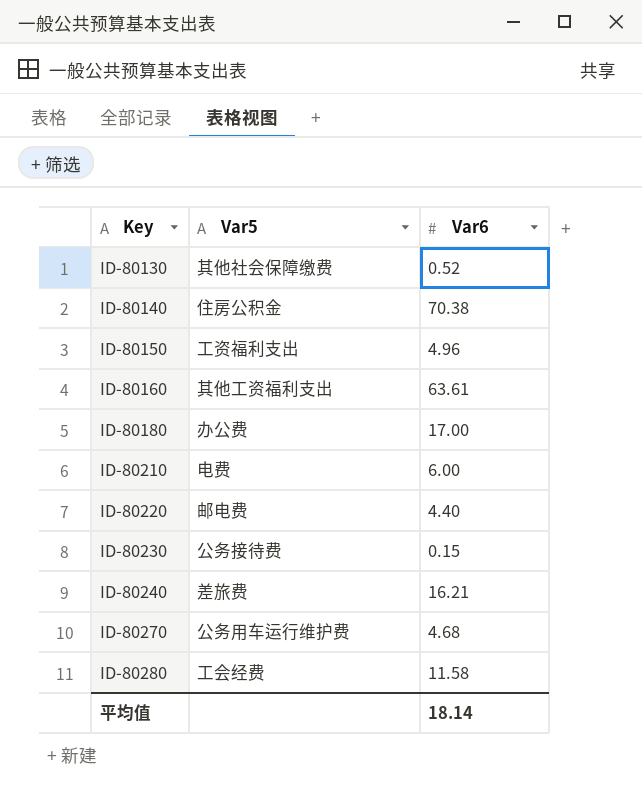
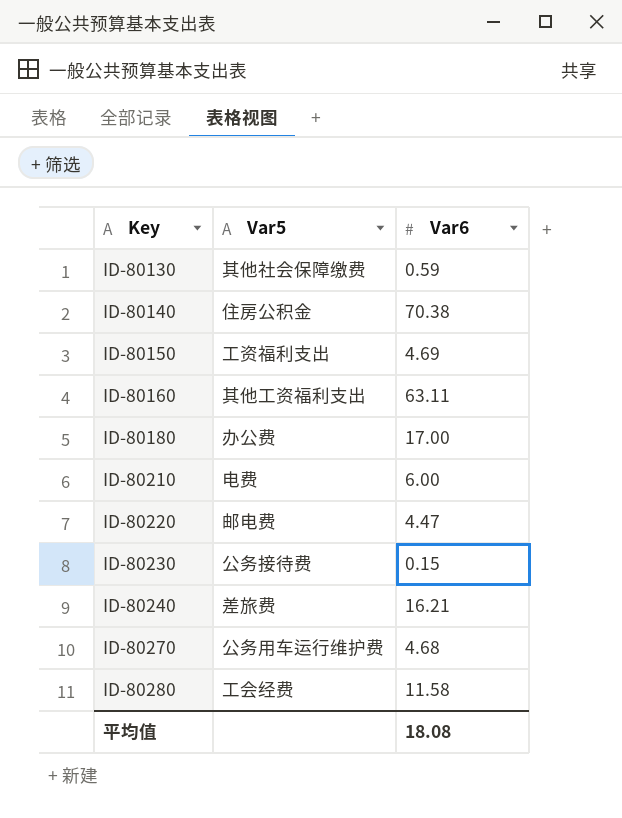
ID-80130 | Var6: 0.52 -> 0.59
ID-80150 | Var6: 4.96 -> 4.69
ID-80160 | Var6: 63.61 -> 63.11
ID-80220 | Var6: 4.40 -> 4.47
平均值 | Var6: 18.14 -> 18.08

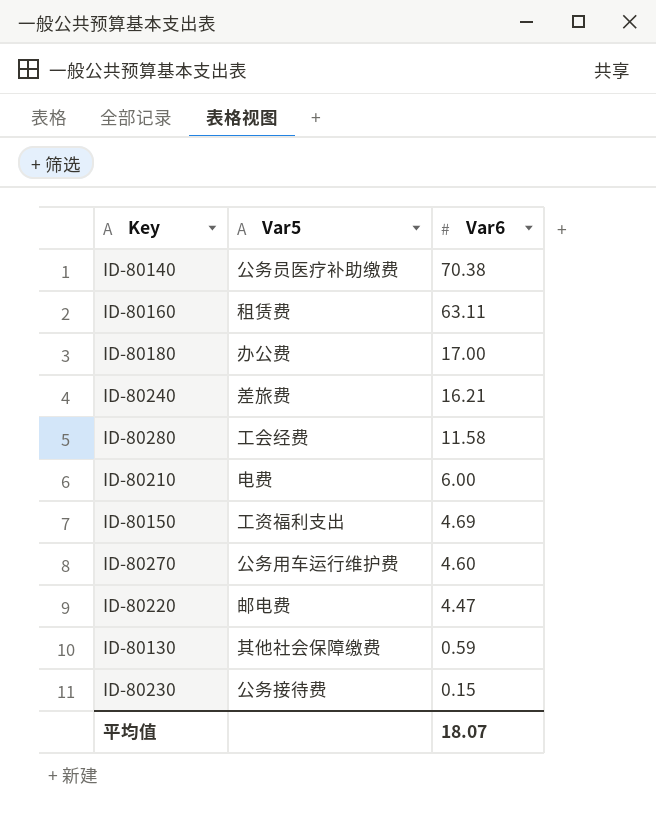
row order: Key ascending -> Var6 descending
ID-80140 | Var5: 住房公积金 -> 公务员医疗补助缴费
ID-80160 | Var5: 其他工资福利支出 -> 租赁费
ID-80270 | Var6: 4.68 -> 4.60
平均值 | Var6: 18.08 -> 18.07

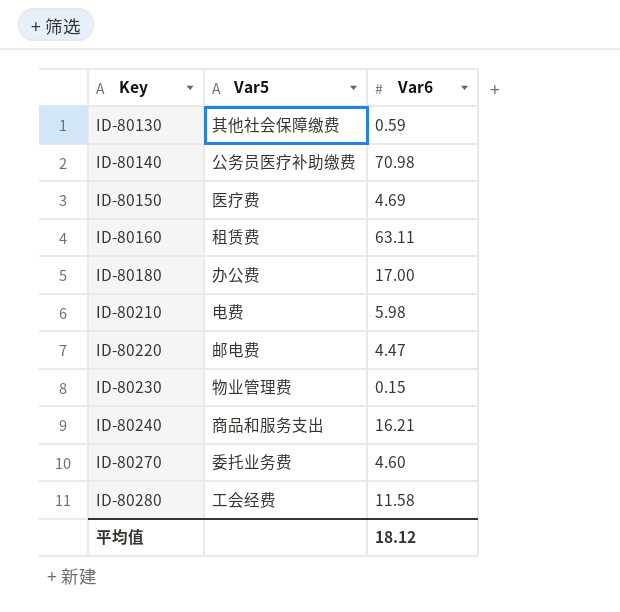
row order: Var6 descending -> Key ascending
ID-80140 | Var6: 70.38 -> 70.98
ID-80150 | Var5: 工资福利支出 -> 医疗费
ID-80210 | Var6: 6.00 -> 5.98
ID-80230 | Var5: 公务接待费 -> 物业管理费
ID-80240 | Var5: 差旅费 -> 商品和服务支出
ID-80270 | Var5: 公务用车运行维护费 -> 委托业务费
平均值 | Var6: 18.07 -> 18.12

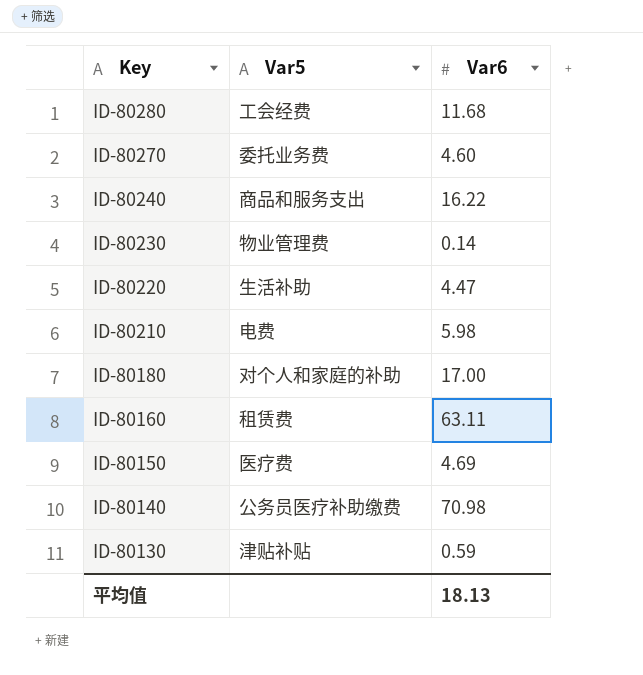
row order: Key ascending -> Key descending
ID-80280 | Var6: 11.58 -> 11.68
ID-80240 | Var6: 16.21 -> 16.22
ID-80230 | Var6: 0.15 -> 0.14
ID-80220 | Var5: 邮电费 -> 生活补助
ID-80180 | Var5: 办公费 -> 对个人和家庭的补助
ID-80130 | Var5: 其他社会保障缴费 -> 津贴补贴
平均值 | Var6: 18.12 -> 18.13

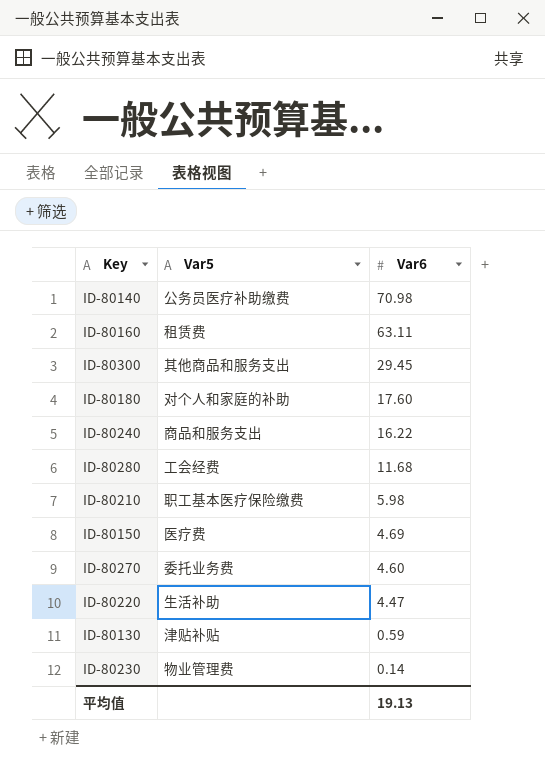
row order: Key descending -> Var6 descending
row ID-80300: none -> 其他商品和服务支出 | 29.45
ID-80180 | Var6: 17.00 -> 17.60
ID-80210 | Var5: 电费 -> 职工基本医疗保险缴费
平均值 | Var6: 18.13 -> 19.13

